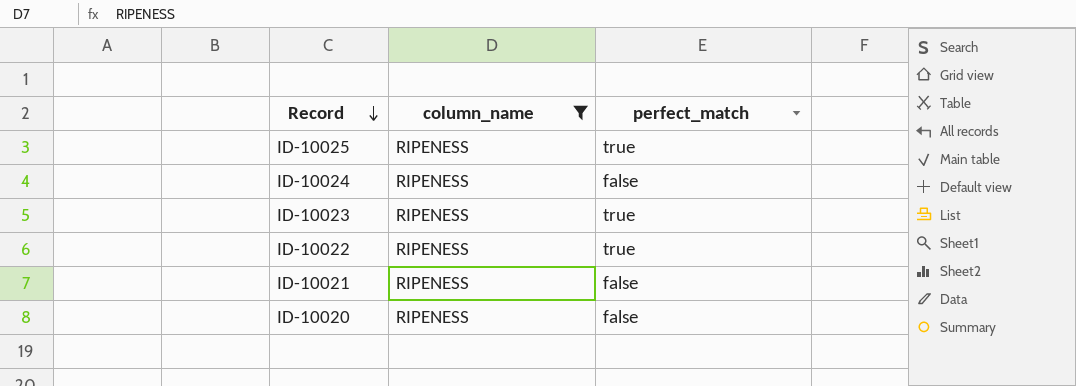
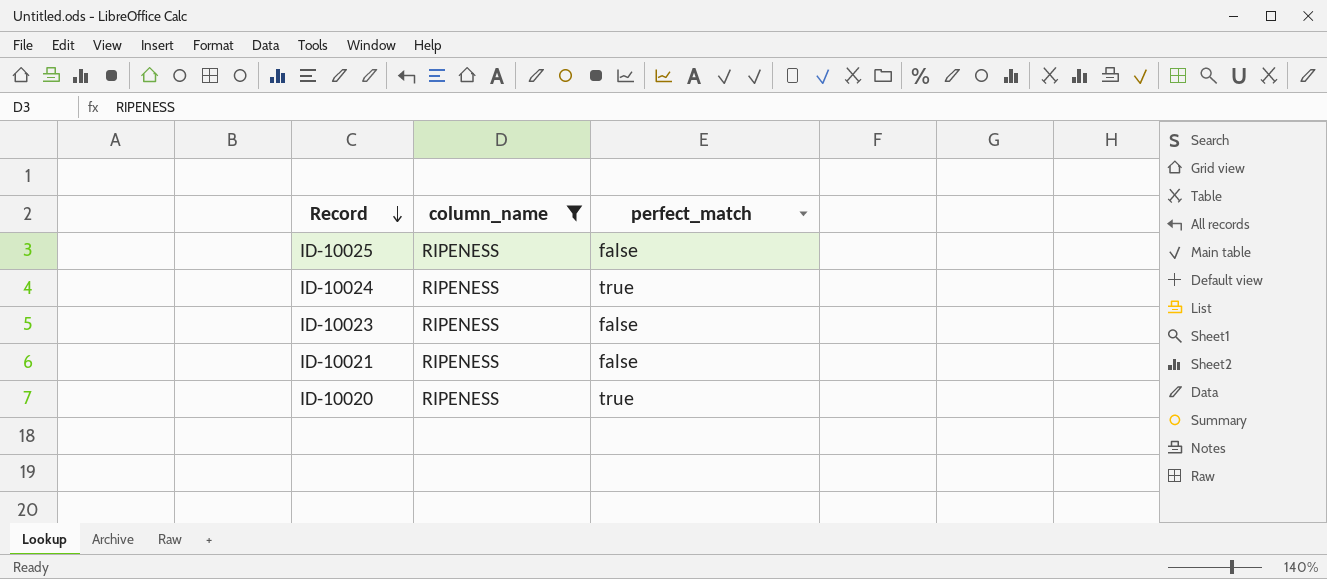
row ID-10022: RIPENESS | true -> none
ID-10025 | perfect_match: true -> false
ID-10024 | perfect_match: false -> true
ID-10023 | perfect_match: true -> false
ID-10020 | perfect_match: false -> true

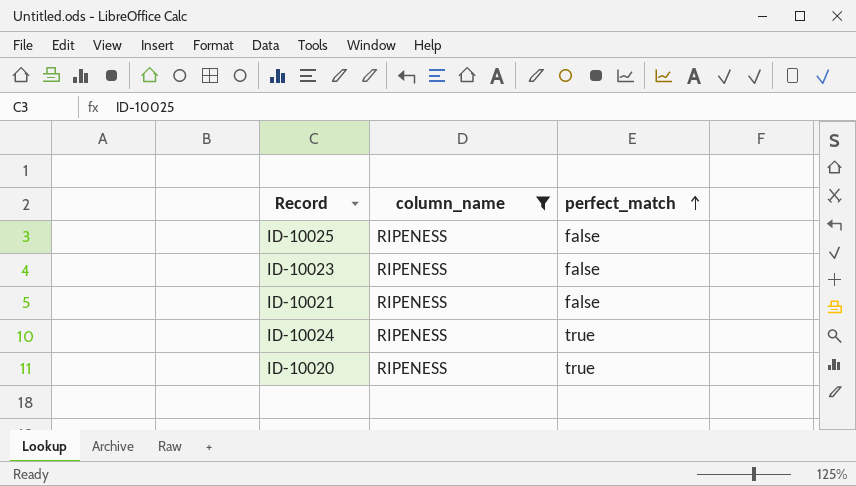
row order: Record descending -> perfect_match ascending

